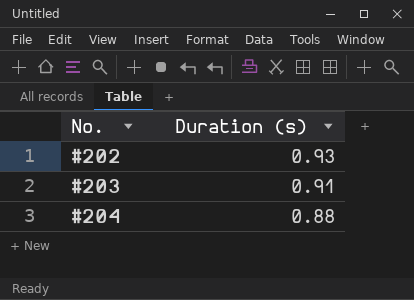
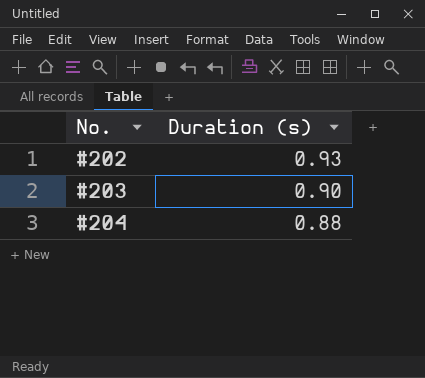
#203 | Duration (s): 0.91 -> 0.90

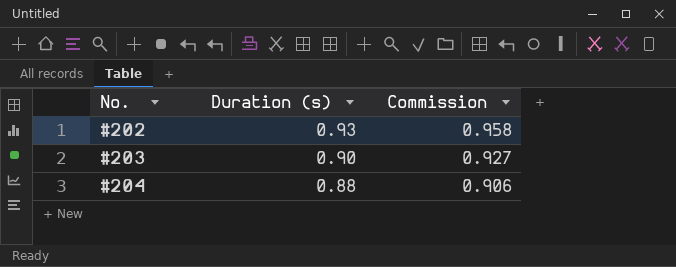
column Commission | formula: none -> [Duration (s)] * 1.03

